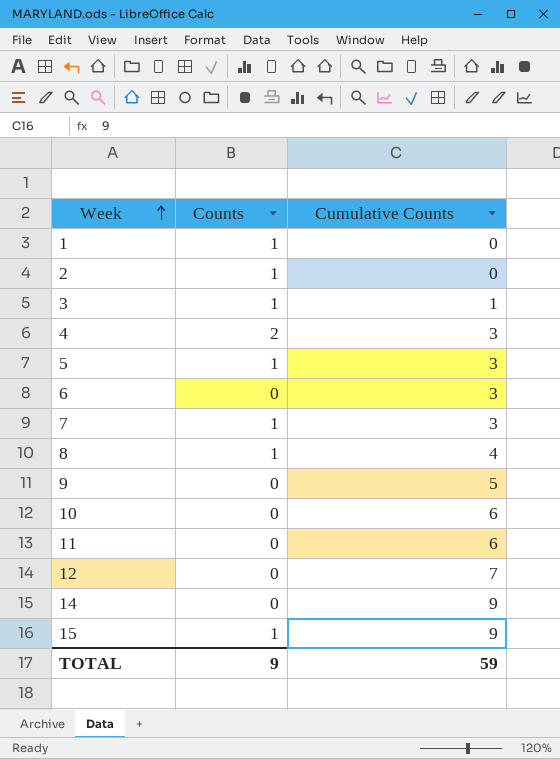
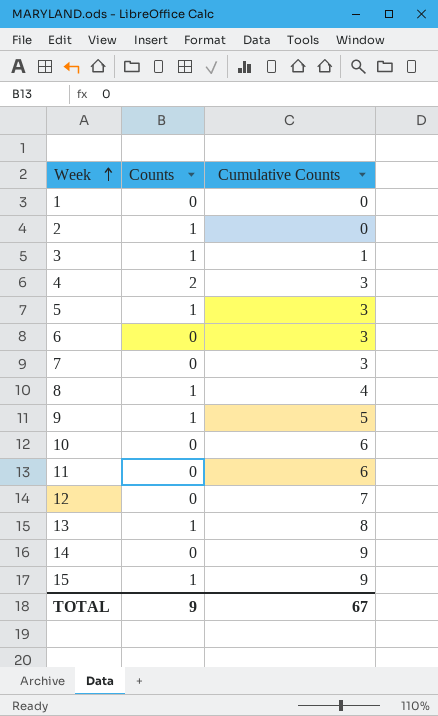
1 | Counts: 1 -> 0
7 | Counts: 1 -> 0
9 | Counts: 0 -> 1
row 13: none -> 1 | 8
TOTAL | Cumulative Counts: 59 -> 67

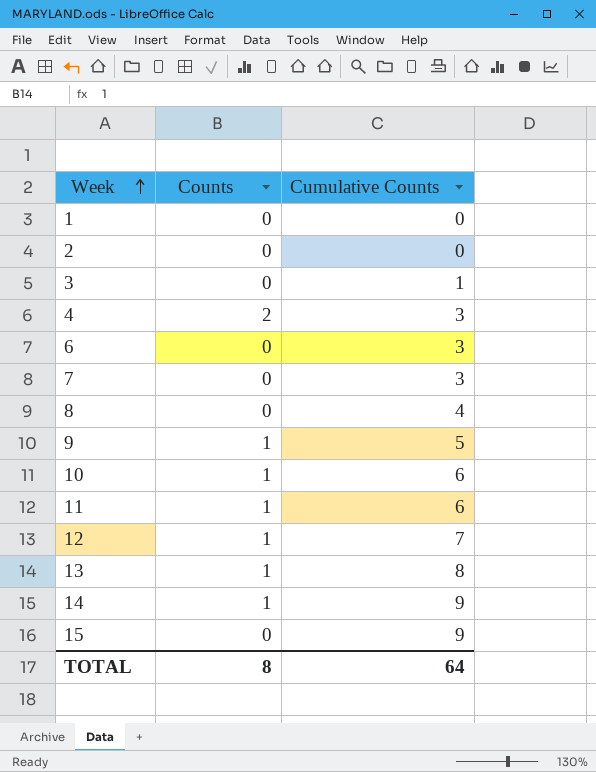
row 5: 1 | 3 -> none
2 | Counts: 1 -> 0
3 | Counts: 1 -> 0
8 | Counts: 1 -> 0
10 | Counts: 0 -> 1
11 | Counts: 0 -> 1
12 | Counts: 0 -> 1
14 | Counts: 0 -> 1
15 | Counts: 1 -> 0
TOTAL | Counts: 9 -> 8
TOTAL | Cumulative Counts: 67 -> 64

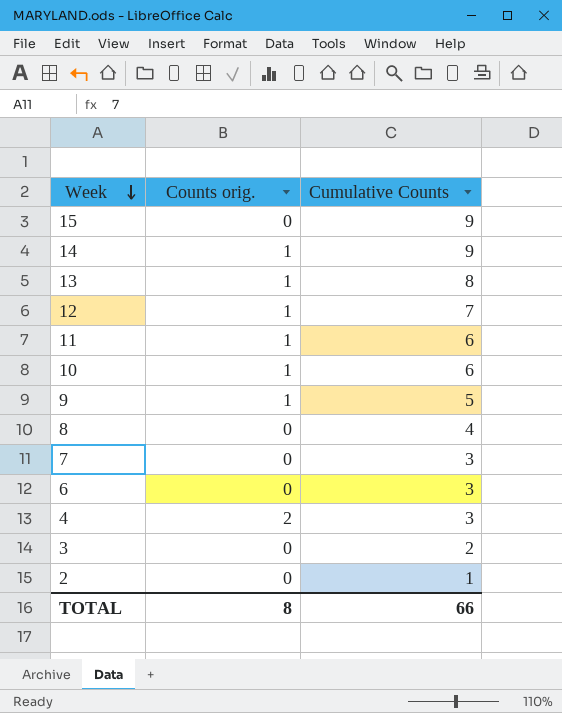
row order: Week ascending -> Week descending
column name: Counts -> Counts orig.
row 1: 0 | 0 -> none
3 | Cumulative Counts: 1 -> 2
2 | Cumulative Counts: 0 -> 1
TOTAL | Cumulative Counts: 64 -> 66

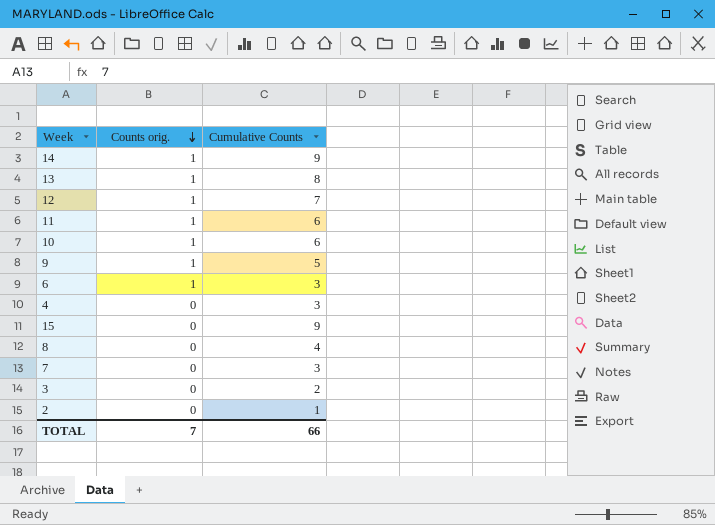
row order: Week descending -> Counts orig. descending
6 | Counts orig.: 0 -> 1
4 | Counts orig.: 2 -> 0
TOTAL | Counts orig.: 8 -> 7

